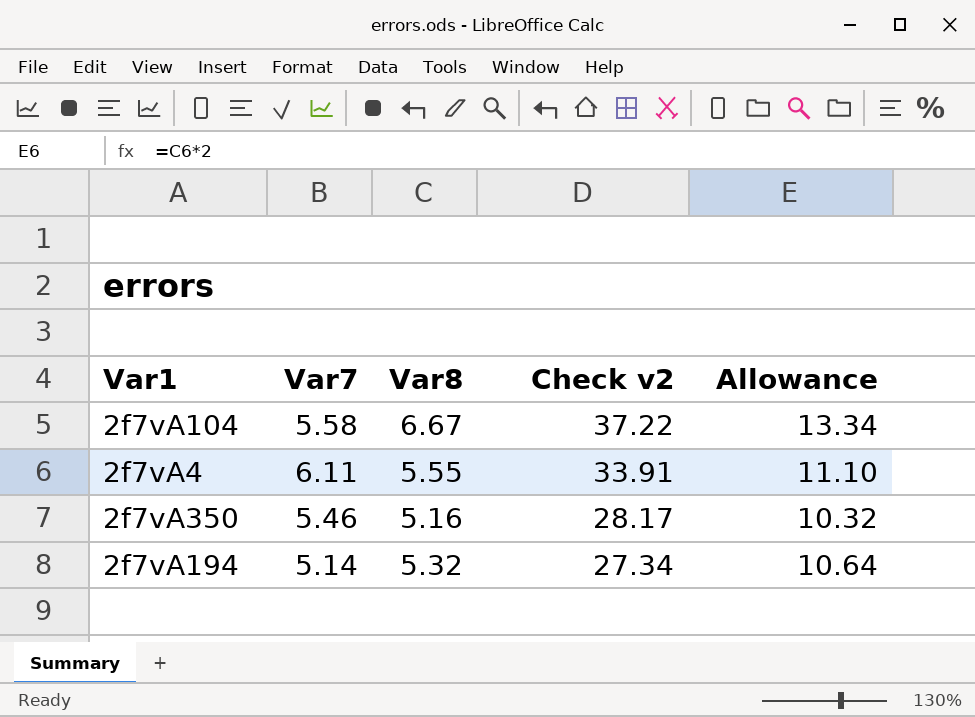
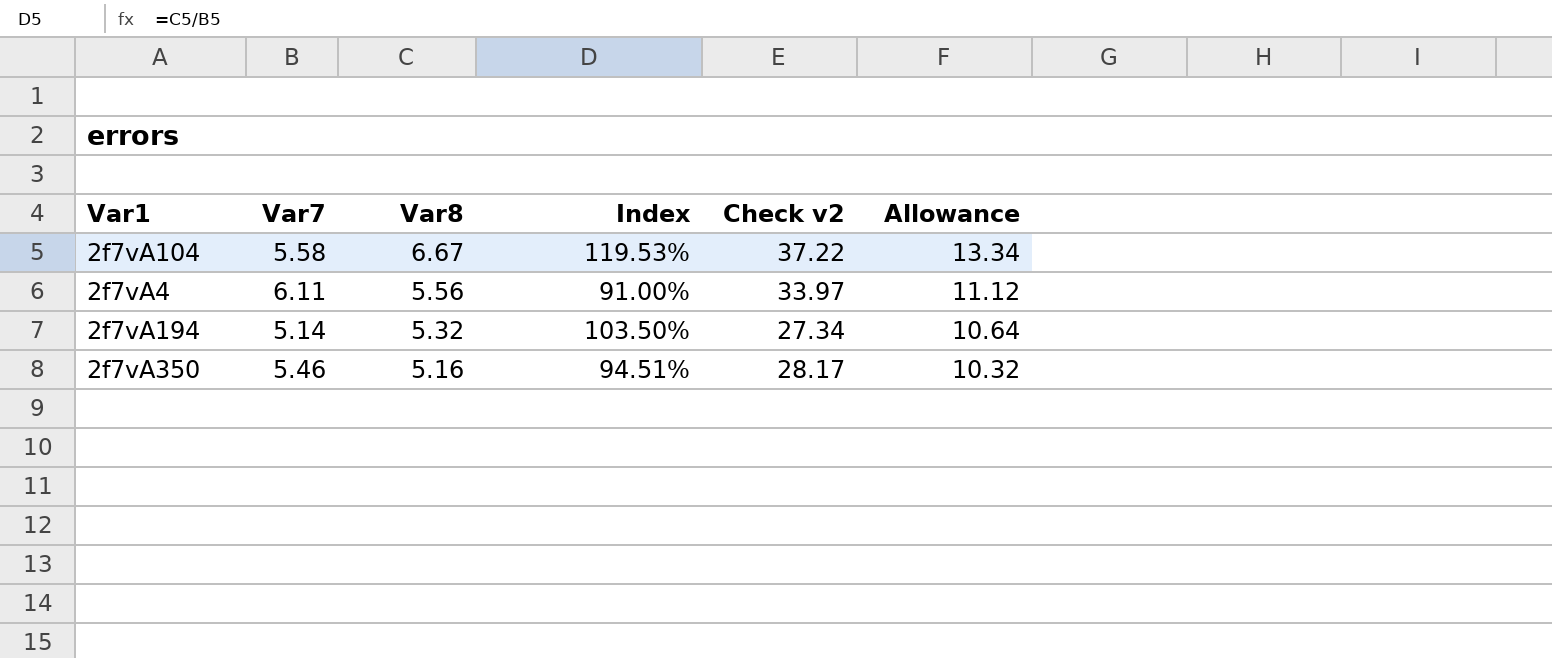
row order: Check v2 descending -> Var8 descending
column Index | formula: none -> [Var8] / [Var7]
2f7vA4 | Var8: 5.55 -> 5.56
2f7vA4 | Check v2: 33.91 -> 33.97
2f7vA4 | Allowance: 11.10 -> 11.12

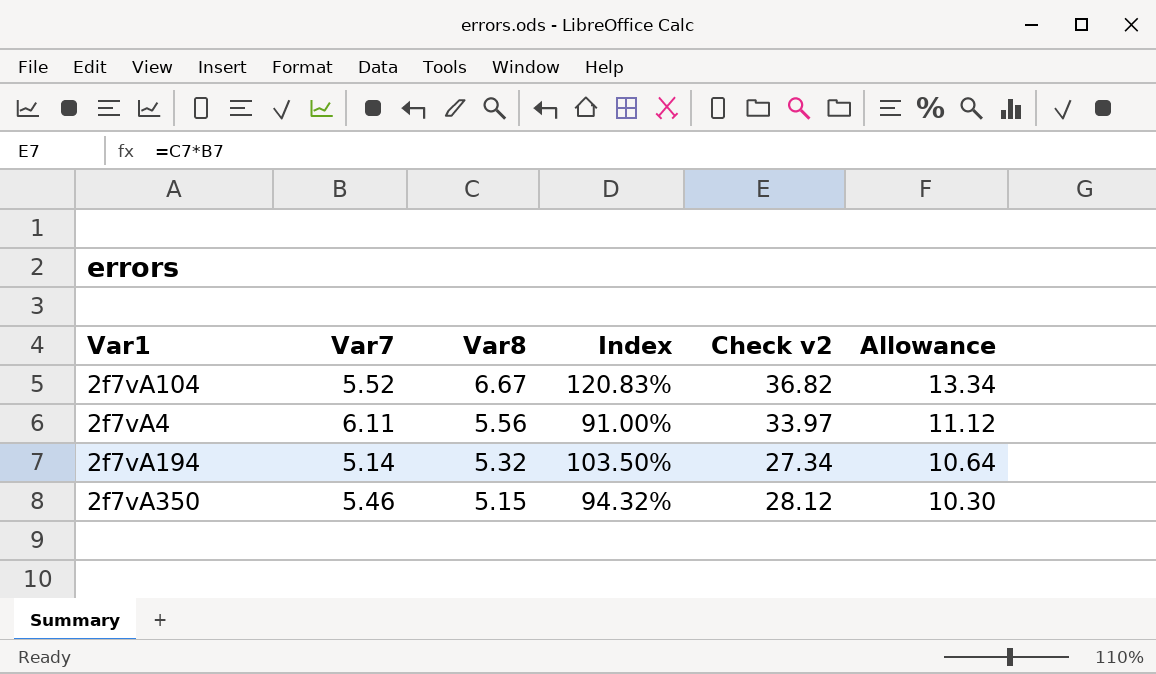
2f7vA104 | Var7: 5.58 -> 5.52
2f7vA104 | Index: 119.53% -> 120.83%
2f7vA104 | Check v2: 37.22 -> 36.82
2f7vA350 | Var8: 5.16 -> 5.15
2f7vA350 | Index: 94.51% -> 94.32%
2f7vA350 | Check v2: 28.17 -> 28.12
2f7vA350 | Allowance: 10.32 -> 10.30

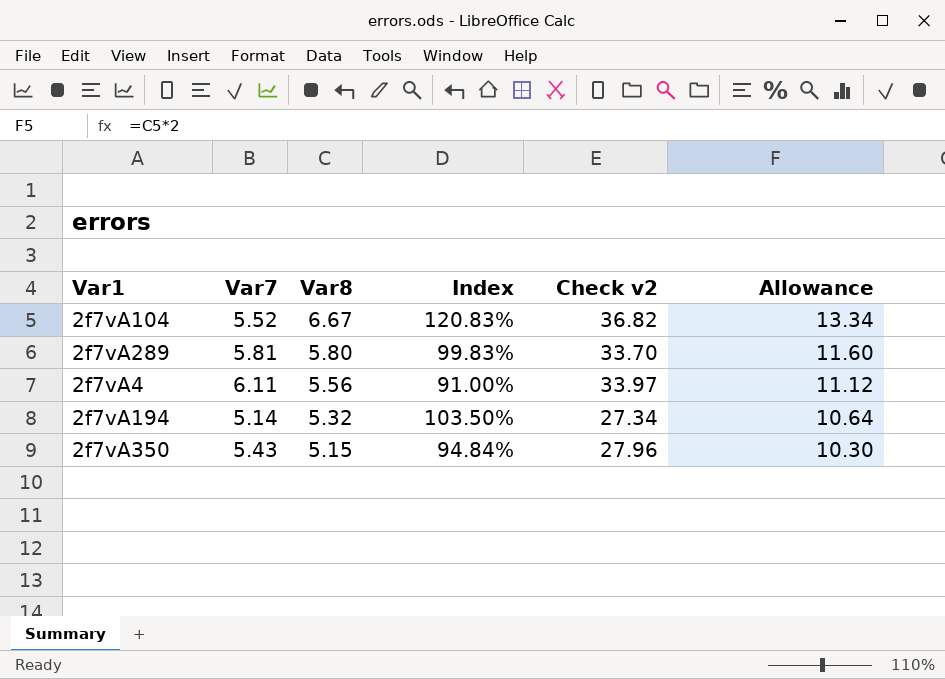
row 2f7vA289: none -> 5.81 | 5.80 | 99.83% | 33.70 | 11.60
2f7vA350 | Var7: 5.46 -> 5.43
2f7vA350 | Index: 94.32% -> 94.84%
2f7vA350 | Check v2: 28.12 -> 27.96

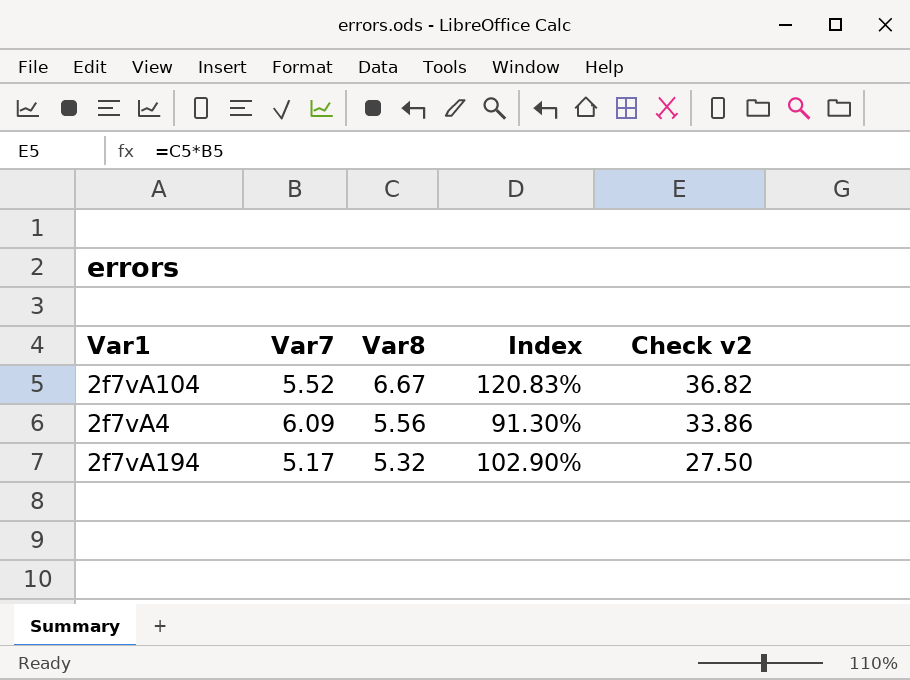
column Allowance | formula: [Var8] * 2 -> none
row 2f7vA289: 5.81 | 5.80 | 99.83% | 33.70 | 11.60 -> none
row 2f7vA350: 5.43 | 5.15 | 94.84% | 27.96 | 10.30 -> none
2f7vA4 | Var7: 6.11 -> 6.09
2f7vA4 | Index: 91.00% -> 91.30%
2f7vA4 | Check v2: 33.97 -> 33.86
2f7vA194 | Var7: 5.14 -> 5.17
2f7vA194 | Index: 103.50% -> 102.90%
2f7vA194 | Check v2: 27.34 -> 27.50

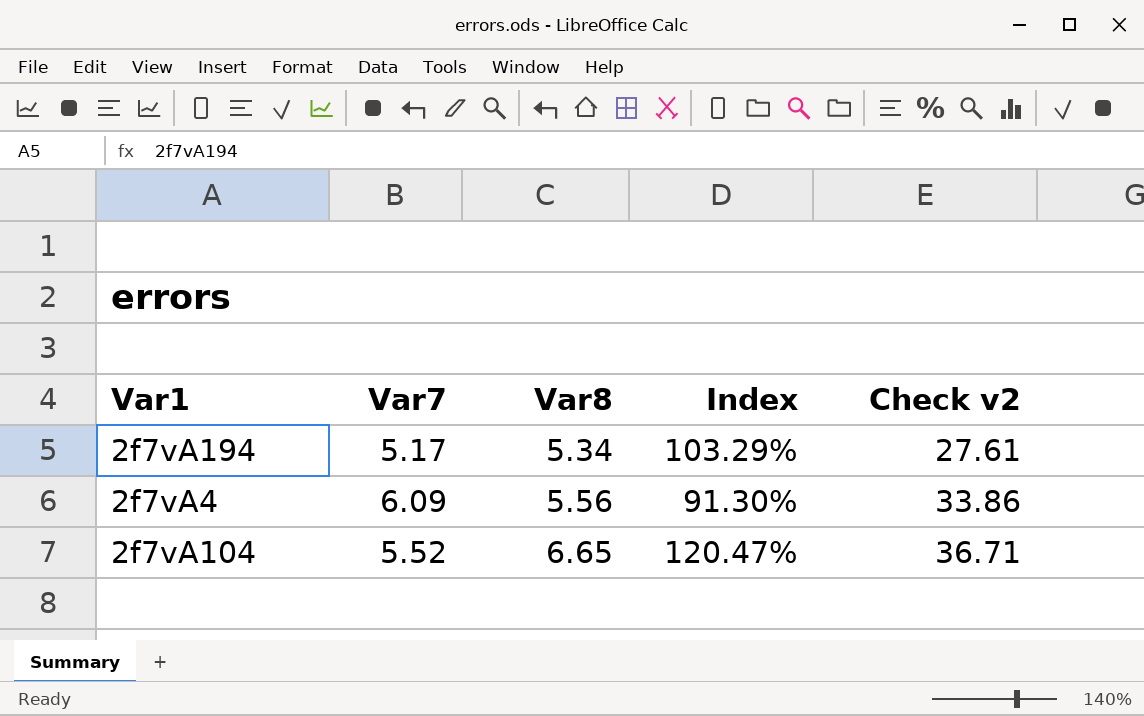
row order: Var8 descending -> Var8 ascending
2f7vA194 | Var8: 5.32 -> 5.34
2f7vA194 | Index: 102.90% -> 103.29%
2f7vA194 | Check v2: 27.50 -> 27.61
2f7vA104 | Var8: 6.67 -> 6.65
2f7vA104 | Index: 120.83% -> 120.47%
2f7vA104 | Check v2: 36.82 -> 36.71

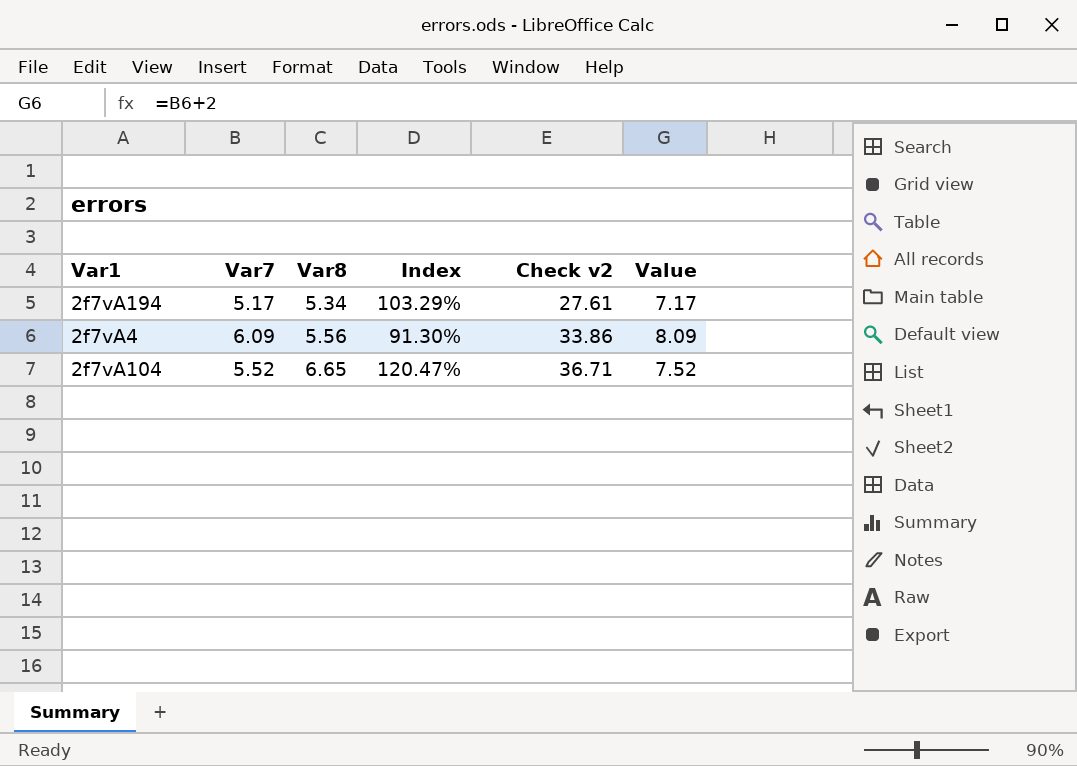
column Value | formula: none -> [Var7] + 2

